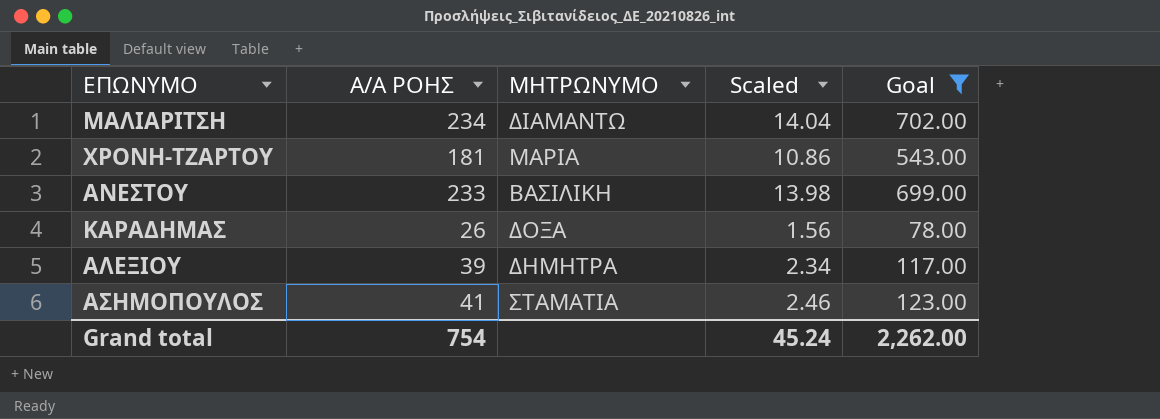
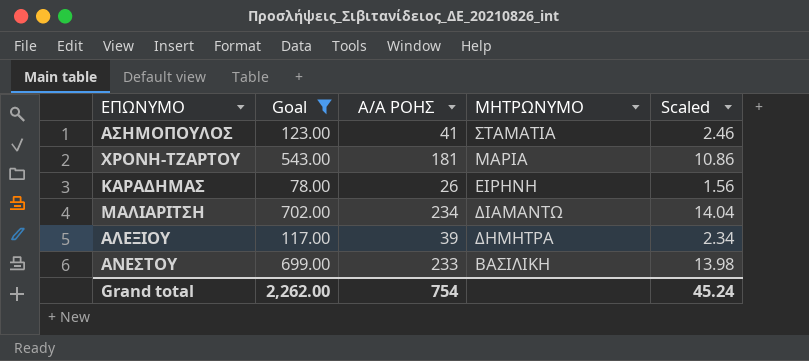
row order: none -> ΜΗΤΡΩΝΥΜΟ descending
column Goal | position: 5 -> 2
ΚΑΡΑΔΗΜΑΣ | ΜΗΤΡΩΝΥΜΟ: ΔΟΞΑ -> ΕΙΡΗΝΗ

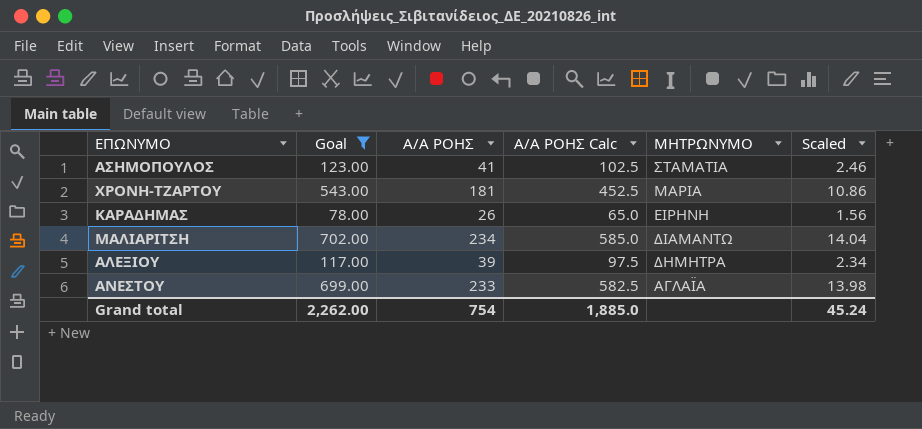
column Α/Α ΡΟΗΣ Calc | formula: none -> [Α/Α ΡΟΗΣ] * 2.5
ΑΝΕΣΤΟΥ | ΜΗΤΡΩΝΥΜΟ: ΒΑΣΙΛΙΚΗ -> ΑΓΛΑΪΑ

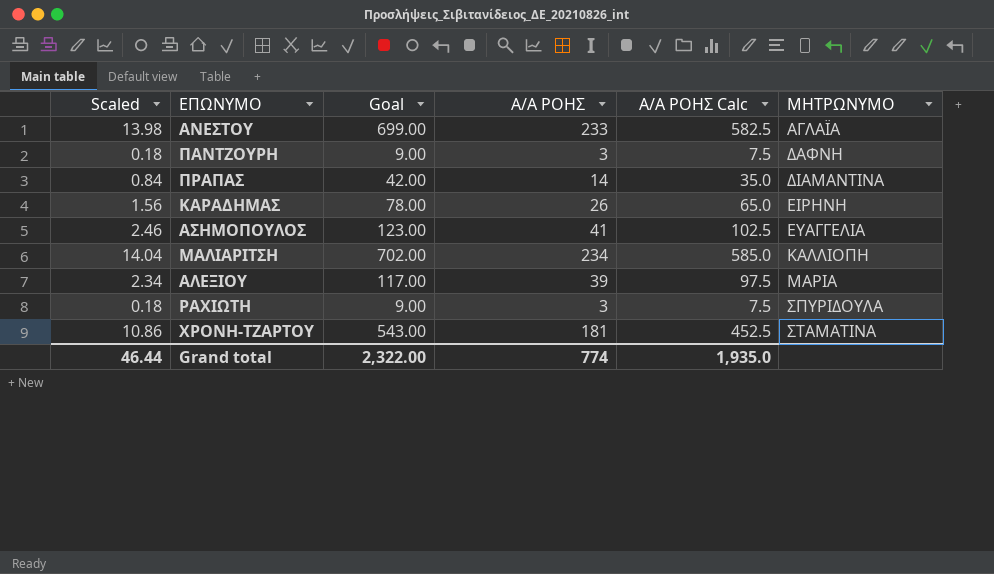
filter: Goal >= 78.00 -> none
row order: ΜΗΤΡΩΝΥΜΟ descending -> ΜΗΤΡΩΝΥΜΟ ascending
column Scaled | position: 6 -> 1
ΑΣΗΜΟΠΟΥΛΟΣ | ΜΗΤΡΩΝΥΜΟ: ΣΤΑΜΑΤΙΑ -> ΕΥΑΓΓΕΛΙΑ
ΜΑΛΙΑΡΙΤΣΗ | ΜΗΤΡΩΝΥΜΟ: ΔΙΑΜΑΝΤΩ -> ΚΑΛΛΙΟΠΗ
ΑΛΕΞΙΟΥ | ΜΗΤΡΩΝΥΜΟ: ΔΗΜΗΤΡΑ -> ΜΑΡΙΑ
ΧΡΟΝΗ-ΤΖΑΡΤΟΥ | ΜΗΤΡΩΝΥΜΟ: ΜΑΡΙΑ -> ΣΤΑΜΑΤΙΝΑ
Grand total | Scaled: 45.24 -> 46.44
Grand total | Goal: 2,262.00 -> 2,322.00
Grand total | Α/Α ΡΟΗΣ: 754 -> 774
Grand total | Α/Α ΡΟΗΣ Calc: 1,885.0 -> 1,935.0

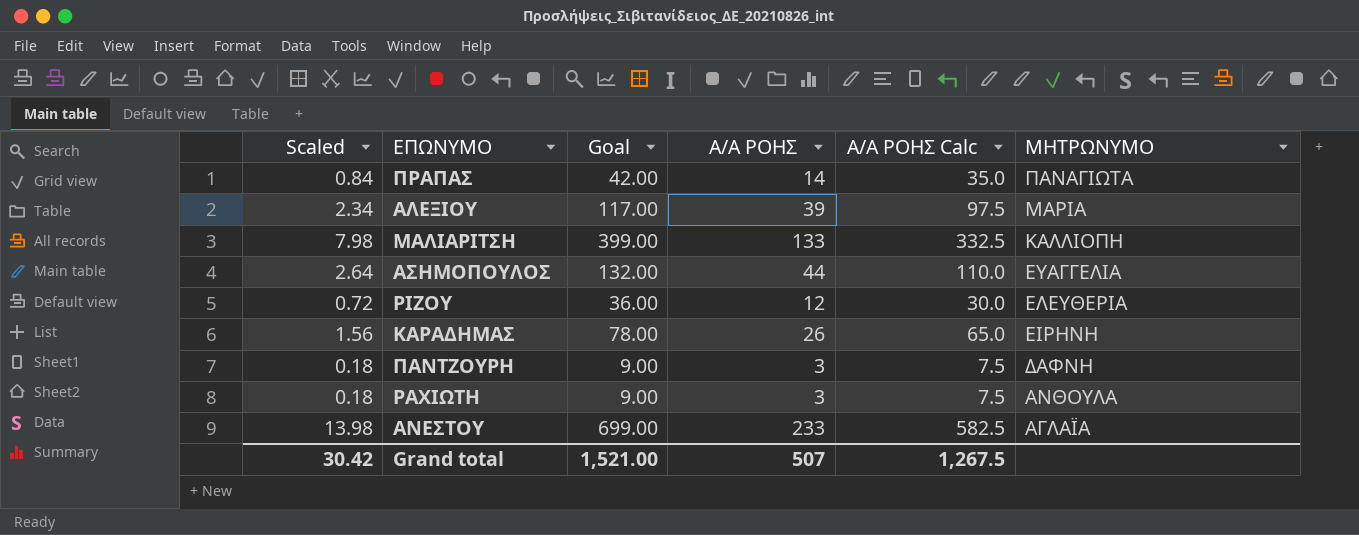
row order: ΜΗΤΡΩΝΥΜΟ ascending -> ΜΗΤΡΩΝΥΜΟ descending
row ΧΡΟΝΗ-ΤΖΑΡΤΟΥ: 10.86 | 543.00 | 181 | 452.5 | ΣΤΑΜΑΤΙΝΑ -> none
ΠΡΑΠΑΣ | ΜΗΤΡΩΝΥΜΟ: ΔΙΑΜΑΝΤΙΝΑ -> ΠΑΝΑΓΙΩΤΑ
ΜΑΛΙΑΡΙΤΣΗ | Scaled: 14.04 -> 7.98
ΜΑΛΙΑΡΙΤΣΗ | Goal: 702.00 -> 399.00
ΜΑΛΙΑΡΙΤΣΗ | Α/Α ΡΟΗΣ: 234 -> 133
ΜΑΛΙΑΡΙΤΣΗ | Α/Α ΡΟΗΣ Calc: 585.0 -> 332.5
ΑΣΗΜΟΠΟΥΛΟΣ | Scaled: 2.46 -> 2.64
ΑΣΗΜΟΠΟΥΛΟΣ | Goal: 123.00 -> 132.00
ΑΣΗΜΟΠΟΥΛΟΣ | Α/Α ΡΟΗΣ: 41 -> 44
ΑΣΗΜΟΠΟΥΛΟΣ | Α/Α ΡΟΗΣ Calc: 102.5 -> 110.0
row ΡΙΖΟΥ: none -> 0.72 | 36.00 | 12 | 30.0 | ΕΛΕΥΘΕΡΙΑ
ΡΑΧΙΩΤΗ | ΜΗΤΡΩΝΥΜΟ: ΣΠΥΡΙΔΟΥΛΑ -> ΑΝΘΟΥΛΑ
Grand total | Scaled: 46.44 -> 30.42
Grand total | Goal: 2,322.00 -> 1,521.00
Grand total | Α/Α ΡΟΗΣ: 774 -> 507
Grand total | Α/Α ΡΟΗΣ Calc: 1,935.0 -> 1,267.5

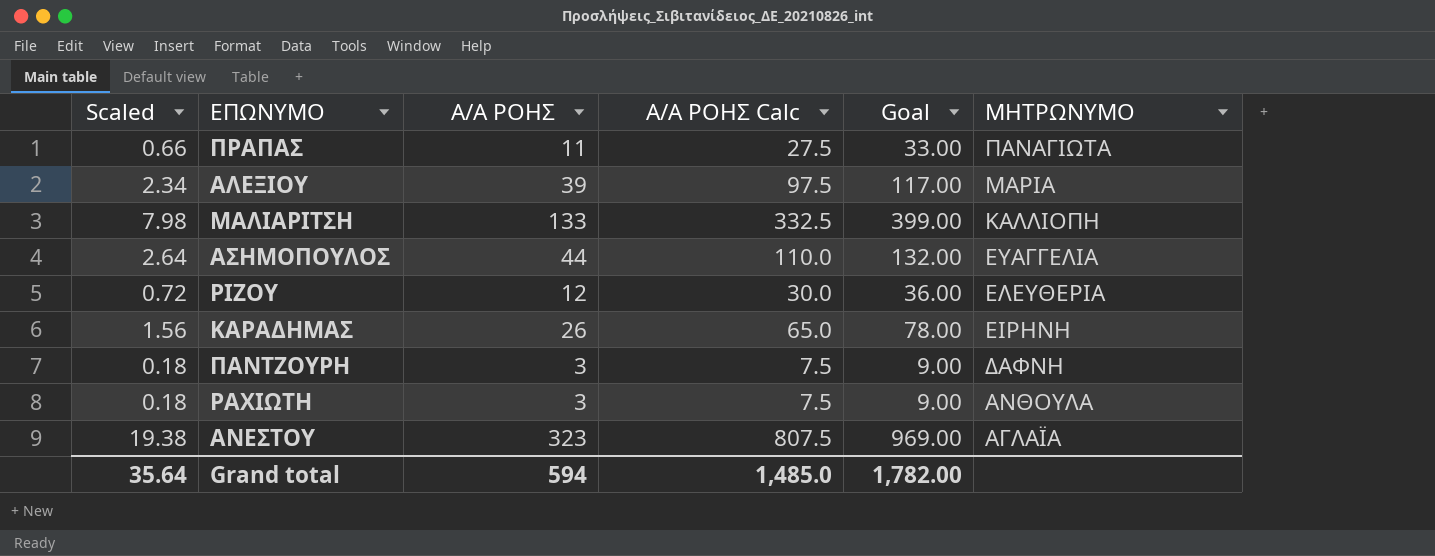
column Goal | position: 3 -> 5
ΠΡΑΠΑΣ | Scaled: 0.84 -> 0.66
ΠΡΑΠΑΣ | Α/Α ΡΟΗΣ: 14 -> 11
ΠΡΑΠΑΣ | Α/Α ΡΟΗΣ Calc: 35.0 -> 27.5
ΠΡΑΠΑΣ | Goal: 42.00 -> 33.00
ΑΝΕΣΤΟΥ | Scaled: 13.98 -> 19.38
ΑΝΕΣΤΟΥ | Α/Α ΡΟΗΣ: 233 -> 323
ΑΝΕΣΤΟΥ | Α/Α ΡΟΗΣ Calc: 582.5 -> 807.5
ΑΝΕΣΤΟΥ | Goal: 699.00 -> 969.00
Grand total | Scaled: 30.42 -> 35.64
Grand total | Α/Α ΡΟΗΣ: 507 -> 594
Grand total | Α/Α ΡΟΗΣ Calc: 1,267.5 -> 1,485.0
Grand total | Goal: 1,521.00 -> 1,782.00

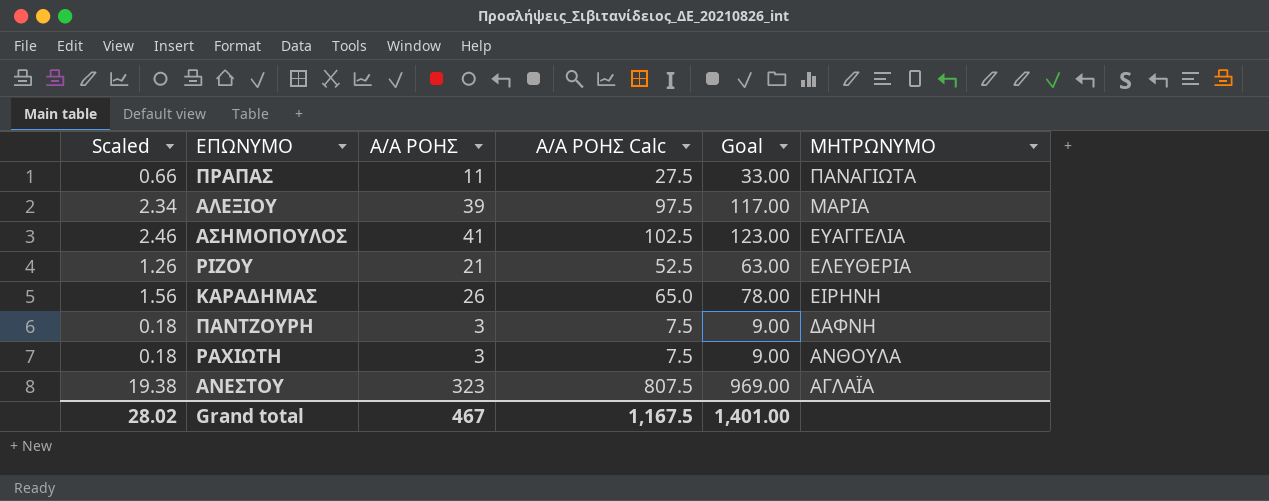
row ΜΑΛΙΑΡΙΤΣΗ: 7.98 | 133 | 332.5 | 399.00 | ΚΑΛΛΙΟΠΗ -> none
ΑΣΗΜΟΠΟΥΛΟΣ | Scaled: 2.64 -> 2.46
ΑΣΗΜΟΠΟΥΛΟΣ | Α/Α ΡΟΗΣ: 44 -> 41
ΑΣΗΜΟΠΟΥΛΟΣ | Α/Α ΡΟΗΣ Calc: 110.0 -> 102.5
ΑΣΗΜΟΠΟΥΛΟΣ | Goal: 132.00 -> 123.00
ΡΙΖΟΥ | Scaled: 0.72 -> 1.26
ΡΙΖΟΥ | Α/Α ΡΟΗΣ: 12 -> 21
ΡΙΖΟΥ | Α/Α ΡΟΗΣ Calc: 30.0 -> 52.5
ΡΙΖΟΥ | Goal: 36.00 -> 63.00
Grand total | Scaled: 35.64 -> 28.02
Grand total | Α/Α ΡΟΗΣ: 594 -> 467
Grand total | Α/Α ΡΟΗΣ Calc: 1,485.0 -> 1,167.5
Grand total | Goal: 1,782.00 -> 1,401.00

